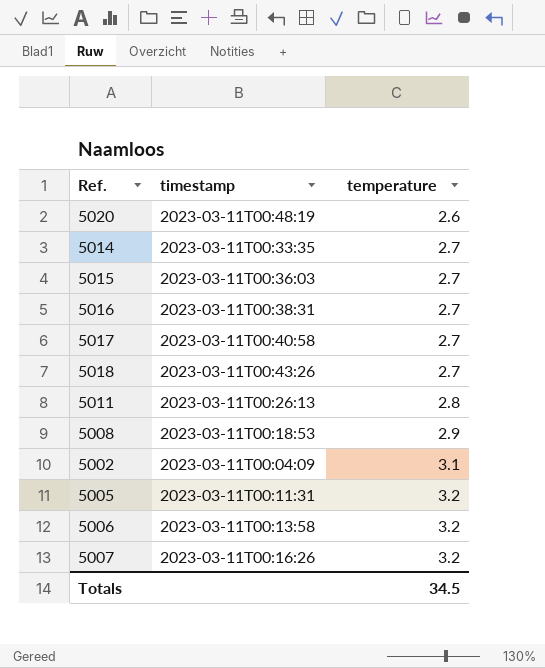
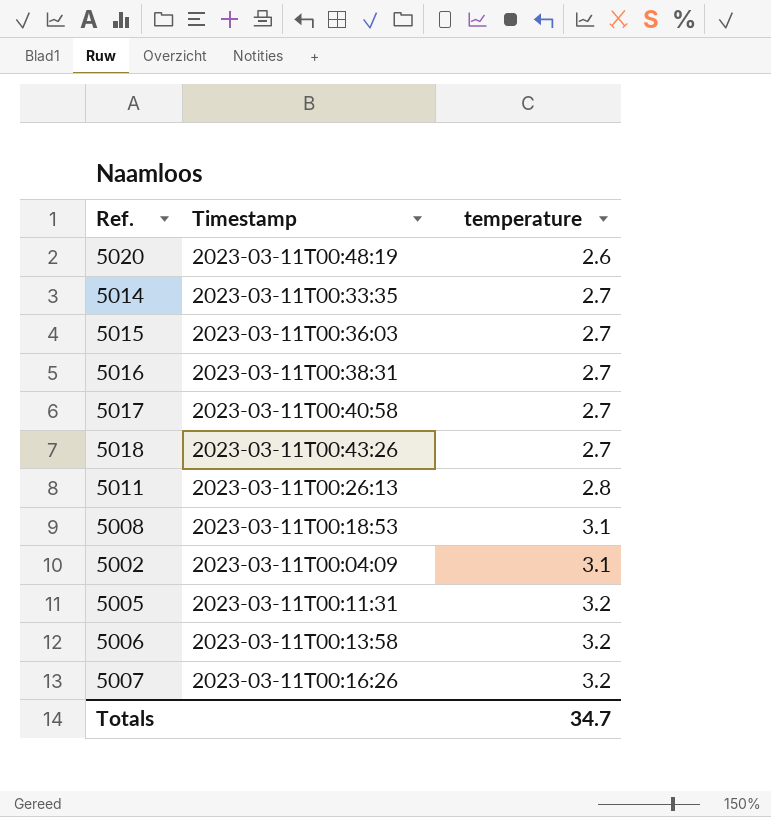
column name: timestamp -> Timestamp
5008 | temperature: 2.9 -> 3.1
Totals | temperature: 34.5 -> 34.7

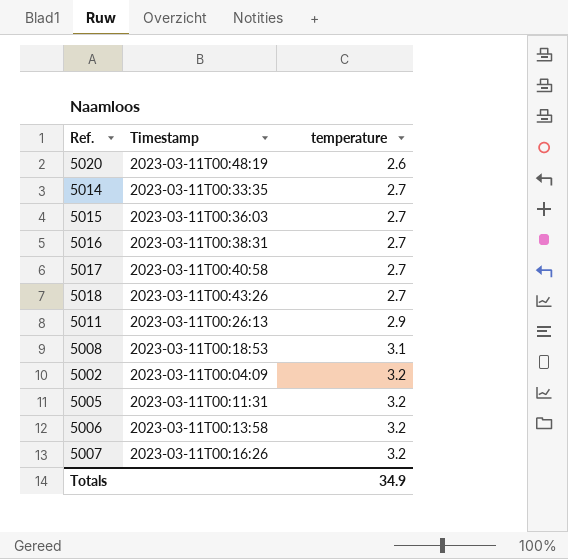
5011 | temperature: 2.8 -> 2.9
5002 | temperature: 3.1 -> 3.2
Totals | temperature: 34.7 -> 34.9

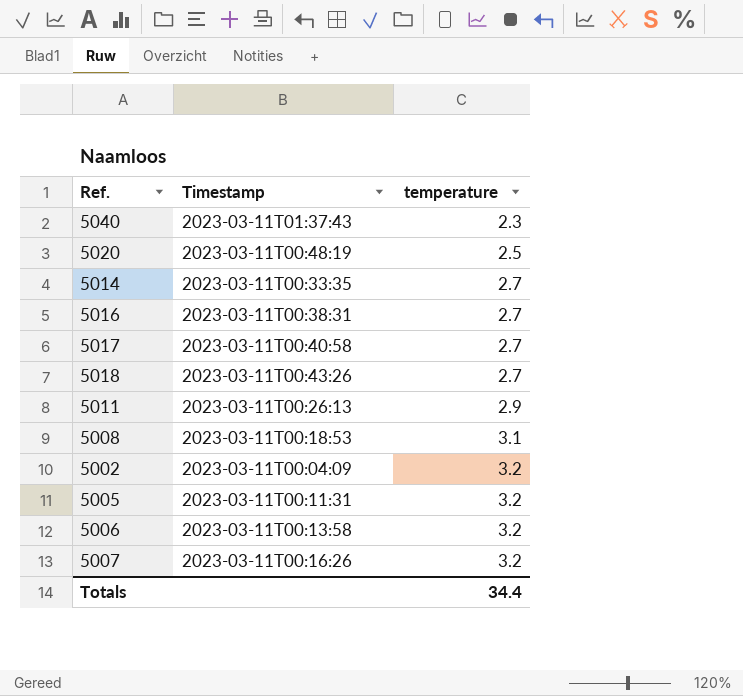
row 5015: 2023-03-11T00:36:03 | 2.7 -> none
row 5040: none -> 2023-03-11T01:37:43 | 2.3
5020 | temperature: 2.6 -> 2.5
Totals | temperature: 34.9 -> 34.4

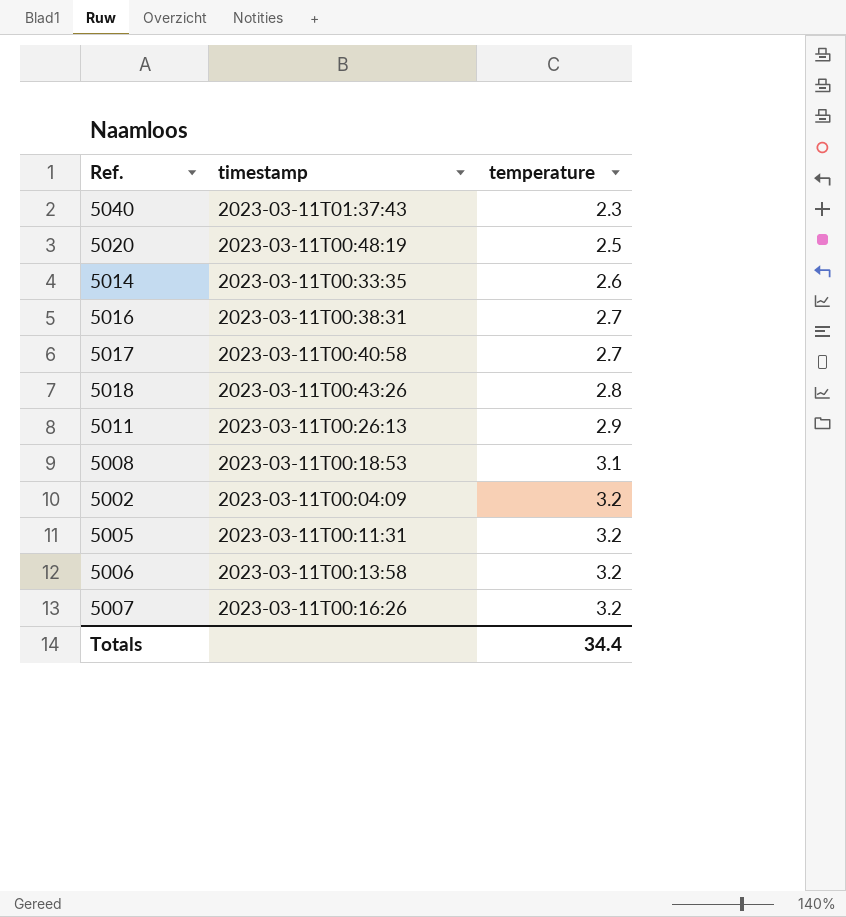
column name: Timestamp -> timestamp
5014 | temperature: 2.7 -> 2.6
5018 | temperature: 2.7 -> 2.8

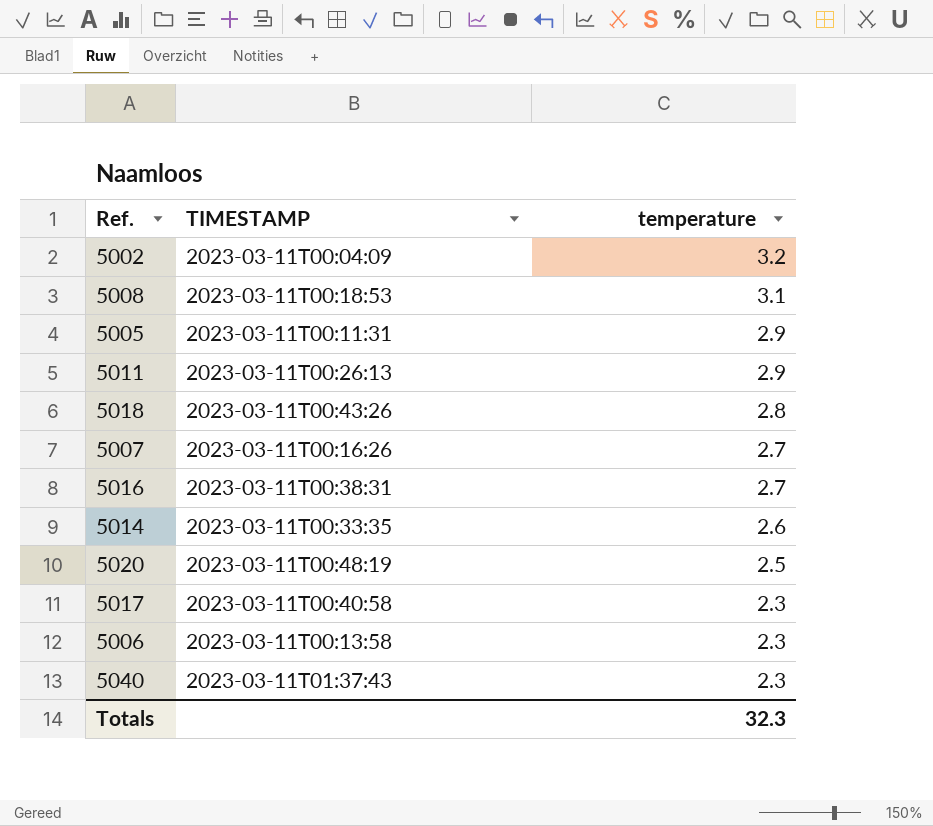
row order: temperature ascending -> temperature descending
column name: timestamp -> TIMESTAMP
5005 | temperature: 3.2 -> 2.9
5007 | temperature: 3.2 -> 2.7
5017 | temperature: 2.7 -> 2.3
5006 | temperature: 3.2 -> 2.3
Totals | temperature: 34.4 -> 32.3

